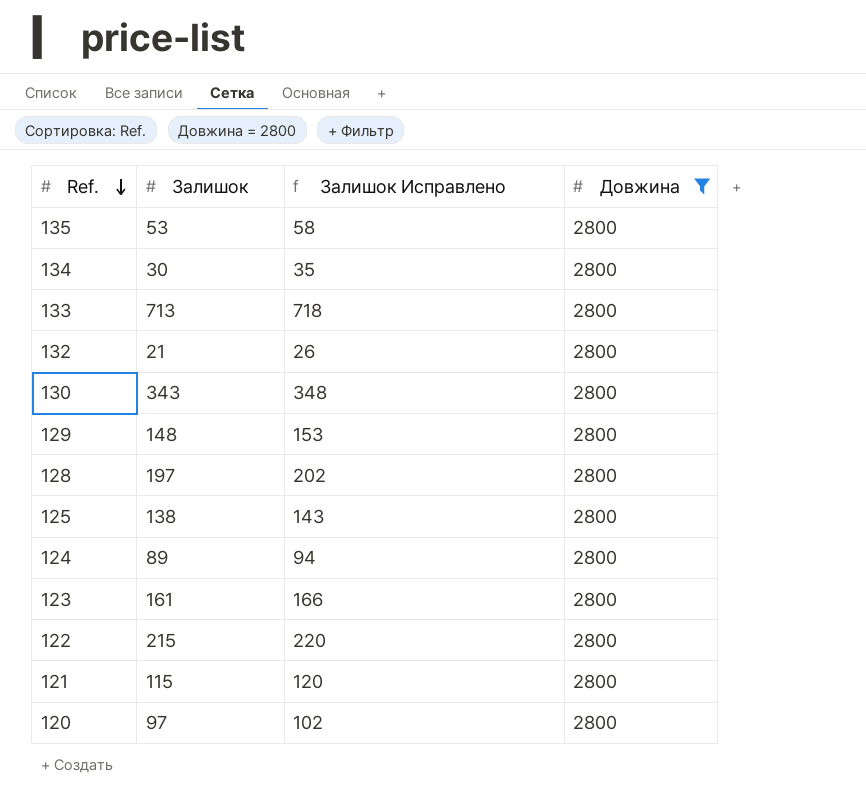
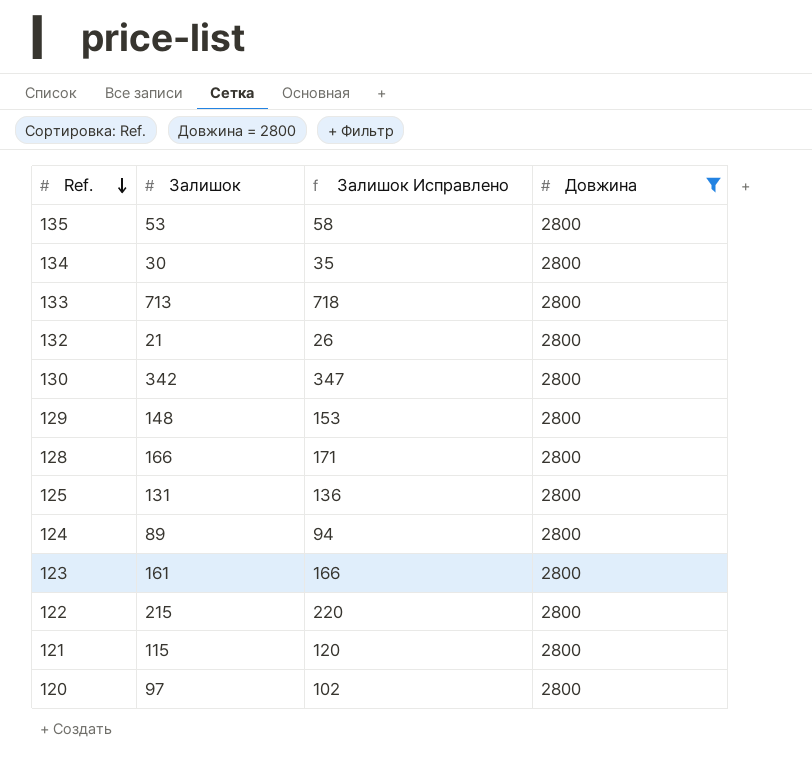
130 | Залишок: 343 -> 342
130 | Залишок Исправлено: 348 -> 347
128 | Залишок: 197 -> 166
128 | Залишок Исправлено: 202 -> 171
125 | Залишок: 138 -> 131
125 | Залишок Исправлено: 143 -> 136

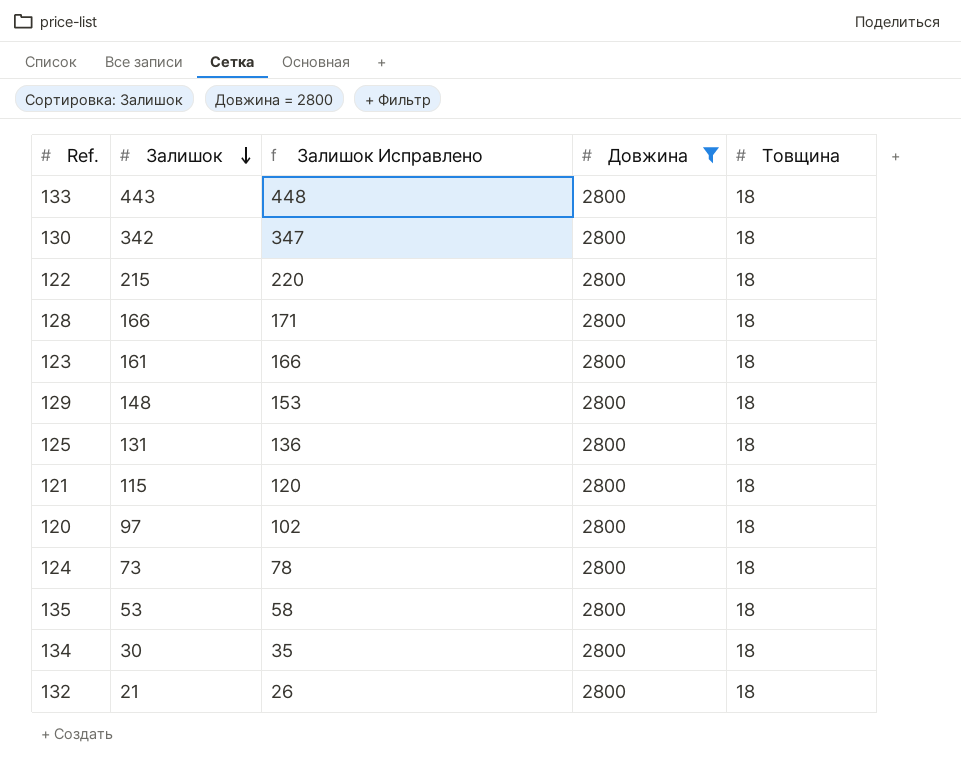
row order: Ref. descending -> Залишок descending
column Товщина | position: none -> 5
133 | Залишок: 713 -> 443
133 | Залишок Исправлено: 718 -> 448
124 | Залишок: 89 -> 73
124 | Залишок Исправлено: 94 -> 78

